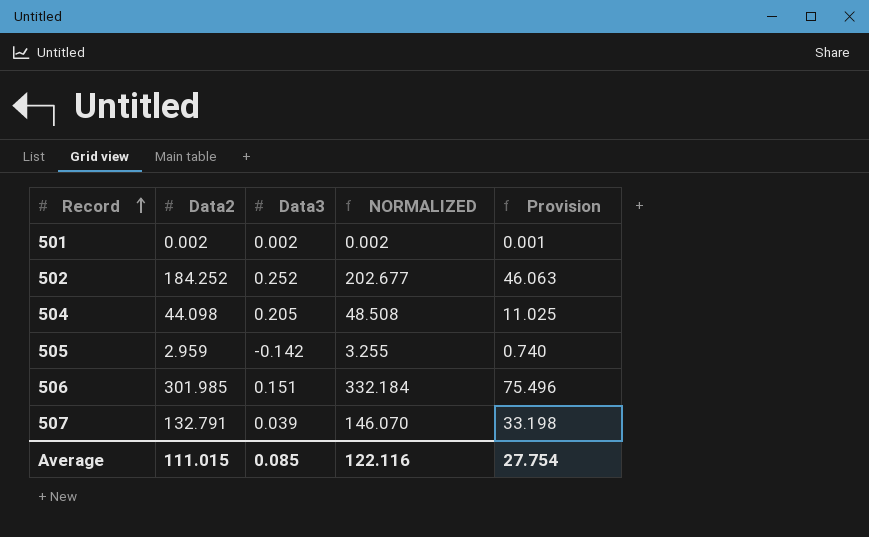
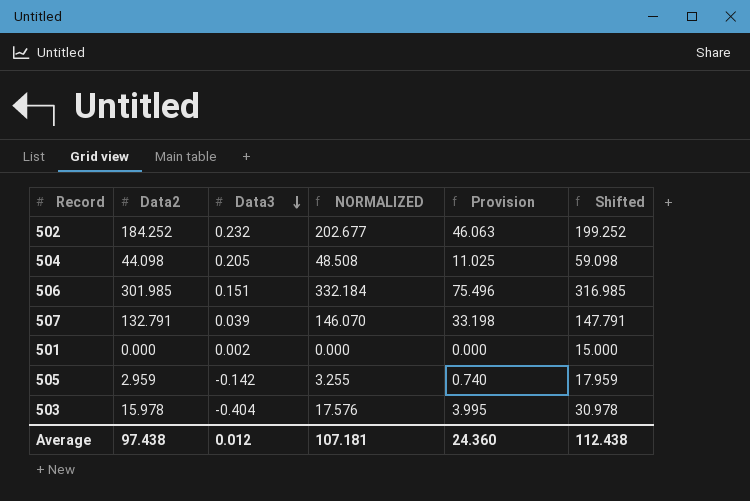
row order: Record ascending -> Data3 descending
column Shifted | formula: none -> [Data2] + 15
502 | Data3: 0.252 -> 0.232
501 | Data2: 0.002 -> 0.000
501 | NORMALIZED: 0.002 -> 0.000
501 | Provision: 0.001 -> 0.000
row 503: none -> 15.978 | -0.404 | 17.576 | 3.995 | 30.978
Average | Data2: 111.015 -> 97.438
Average | Data3: 0.085 -> 0.012
Average | NORMALIZED: 122.116 -> 107.181
Average | Provision: 27.754 -> 24.360

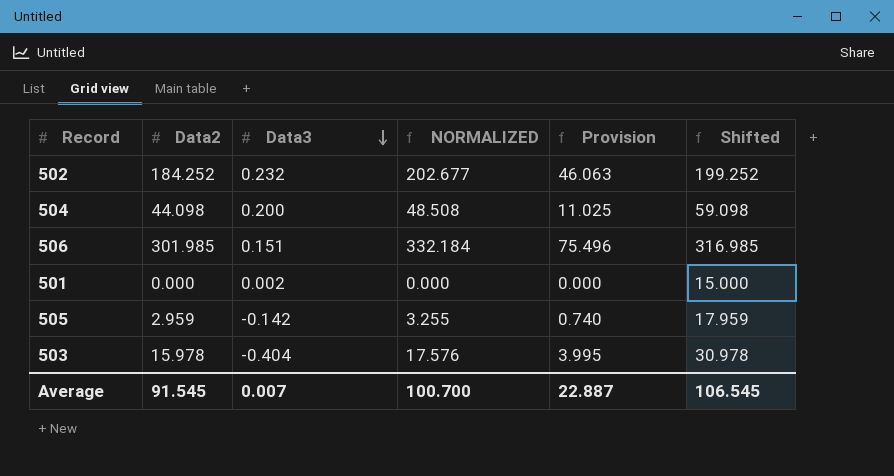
row 507: 132.791 | 0.039 | 146.070 | 33.198 | 147.791 -> none
504 | Data3: 0.205 -> 0.200
Average | Data2: 97.438 -> 91.545
Average | Data3: 0.012 -> 0.007
Average | NORMALIZED: 107.181 -> 100.700
Average | Provision: 24.360 -> 22.887
Average | Shifted: 112.438 -> 106.545

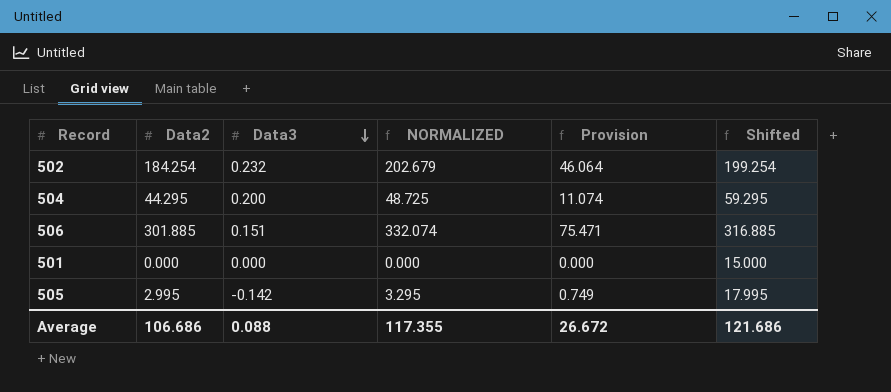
row 503: 15.978 | -0.404 | 17.576 | 3.995 | 30.978 -> none
502 | Data2: 184.252 -> 184.254
502 | NORMALIZED: 202.677 -> 202.679
502 | Provision: 46.063 -> 46.064
502 | Shifted: 199.252 -> 199.254
504 | Data2: 44.098 -> 44.295
504 | NORMALIZED: 48.508 -> 48.725
504 | Provision: 11.025 -> 11.074
504 | Shifted: 59.098 -> 59.295
506 | Data2: 301.985 -> 301.885
506 | NORMALIZED: 332.184 -> 332.074
506 | Provision: 75.496 -> 75.471
506 | Shifted: 316.985 -> 316.885
501 | Data3: 0.002 -> 0.000
505 | Data2: 2.959 -> 2.995
505 | NORMALIZED: 3.255 -> 3.295
505 | Provision: 0.740 -> 0.749
505 | Shifted: 17.959 -> 17.995
Average | Data2: 91.545 -> 106.686
Average | Data3: 0.007 -> 0.088
Average | NORMALIZED: 100.700 -> 117.355
Average | Provision: 22.887 -> 26.672
Average | Shifted: 106.545 -> 121.686

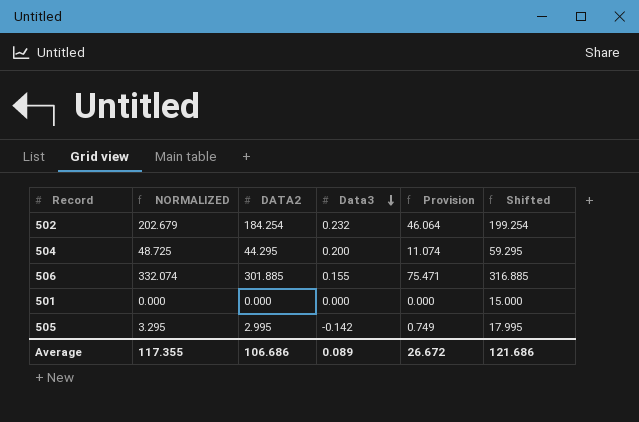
column NORMALIZED | position: 4 -> 2
column name: Data2 -> DATA2
506 | Data3: 0.151 -> 0.155
Average | Data3: 0.088 -> 0.089

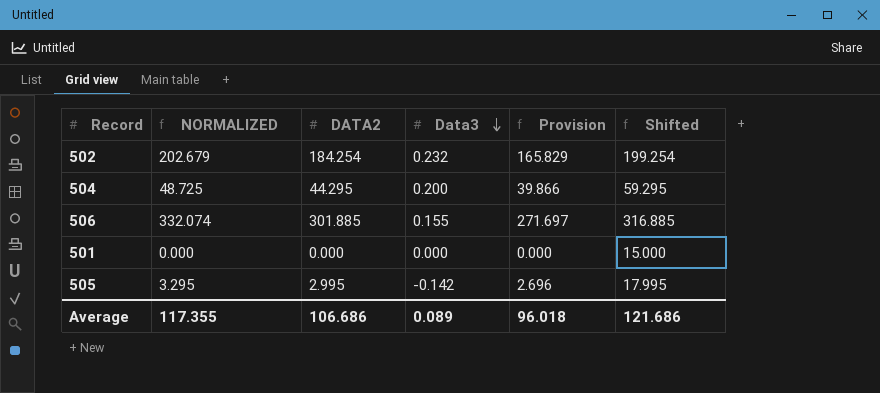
column Provision | formula: [DATA2] * 0.25 -> [DATA2] * 0.9
Average | Provision: 26.672 -> 96.018

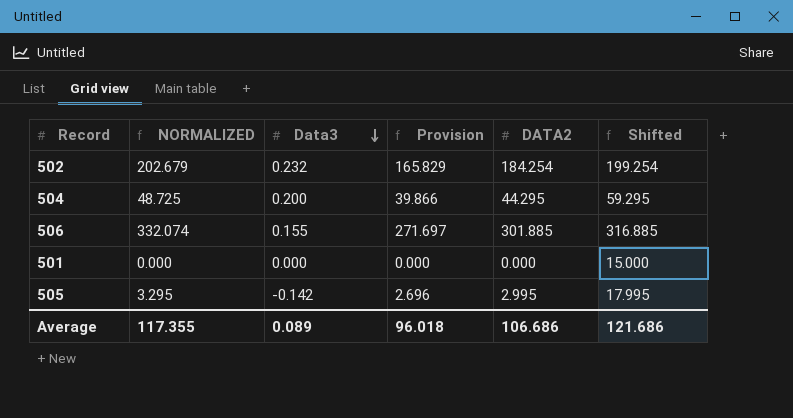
column DATA2 | position: 3 -> 5

